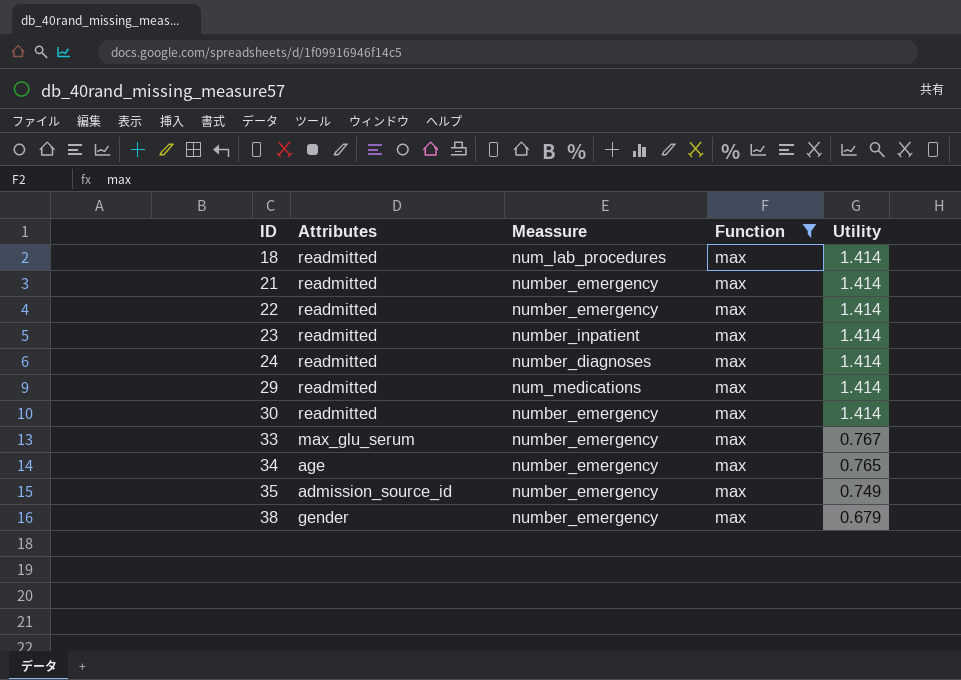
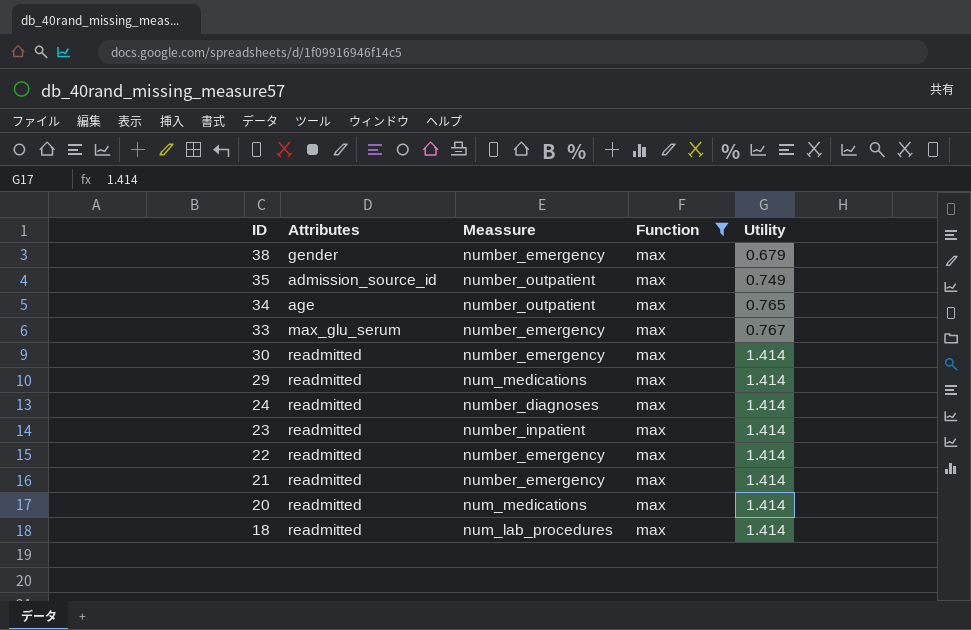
row order: ID ascending -> ID descending
35 | Meassure: number_emergency -> number_outpatient
34 | Meassure: number_emergency -> number_outpatient
row 20: none -> readmitted | num_medications | max | 1.414

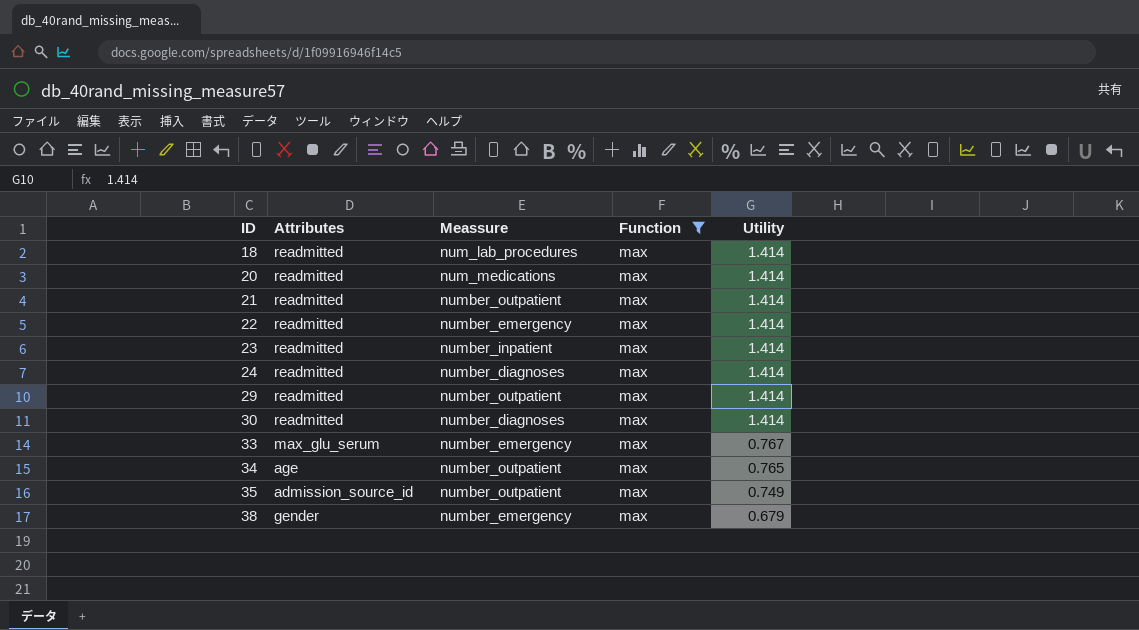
row order: ID descending -> ID ascending
21 | Meassure: number_emergency -> number_outpatient
29 | Meassure: num_medications -> number_outpatient
30 | Meassure: number_emergency -> number_diagnoses

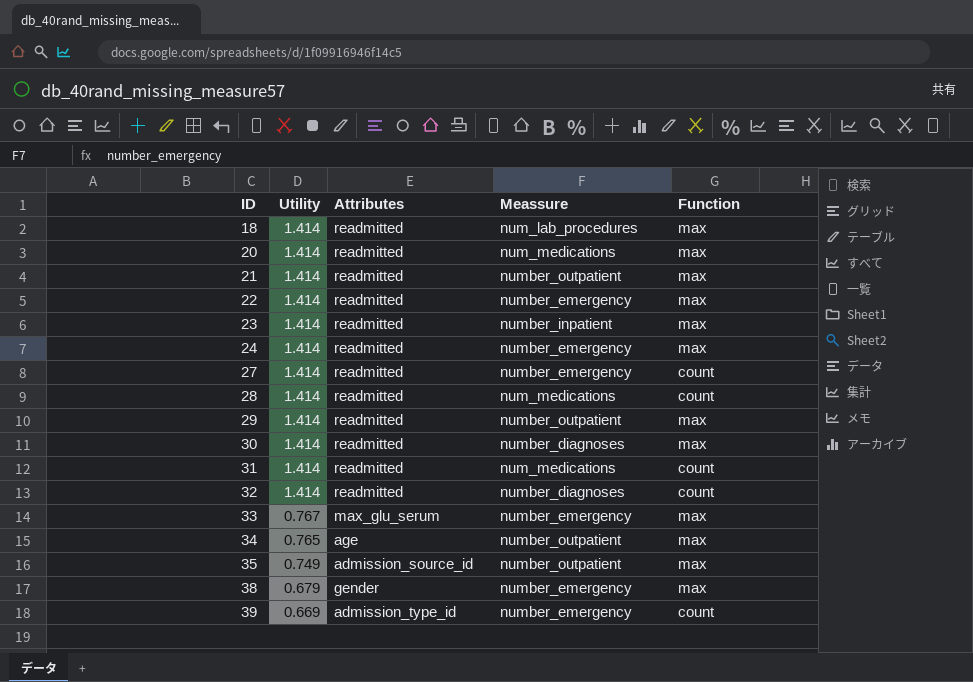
filter: Function = max -> none
column Utility | position: 5 -> 2
24 | Meassure: number_diagnoses -> number_emergency

